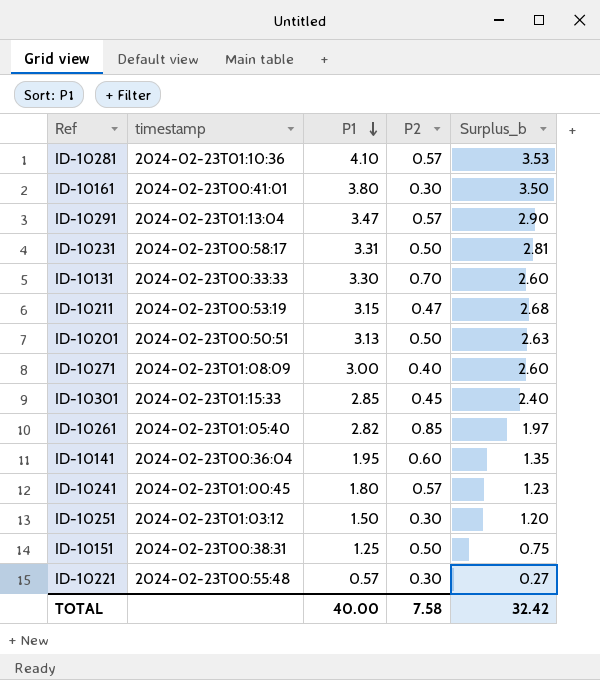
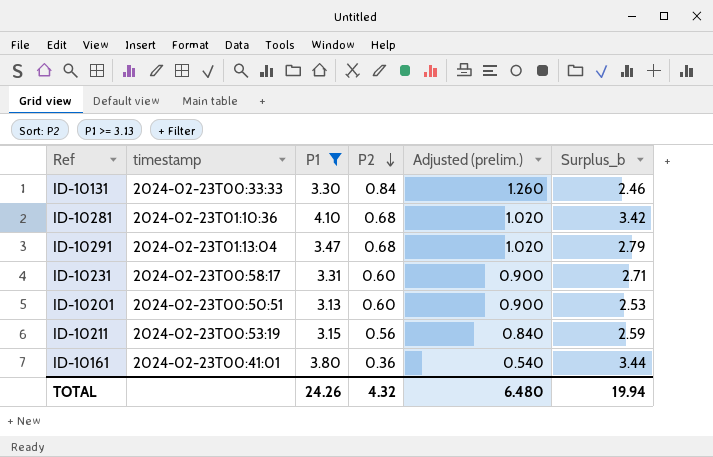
filter: none -> P1 >= 3.13
row order: P1 descending -> P2 descending
column Adjusted (prelim.) | formula: none -> [P2] * 1.5
ID-10131 | P2: 0.70 -> 0.84
ID-10131 | Surplus_b: 2.60 -> 2.46
ID-10281 | P2: 0.57 -> 0.68
ID-10281 | Surplus_b: 3.53 -> 3.42
ID-10291 | P2: 0.57 -> 0.68
ID-10291 | Surplus_b: 2.90 -> 2.79
ID-10231 | P2: 0.50 -> 0.60
ID-10231 | Surplus_b: 2.81 -> 2.71
ID-10201 | P2: 0.50 -> 0.60
ID-10201 | Surplus_b: 2.63 -> 2.53
ID-10211 | P2: 0.47 -> 0.56
ID-10211 | Surplus_b: 2.68 -> 2.59
ID-10161 | P2: 0.30 -> 0.36
ID-10161 | Surplus_b: 3.50 -> 3.44
TOTAL | P1: 40.00 -> 24.26
TOTAL | P2: 7.58 -> 4.32
TOTAL | Surplus_b: 32.42 -> 19.94

